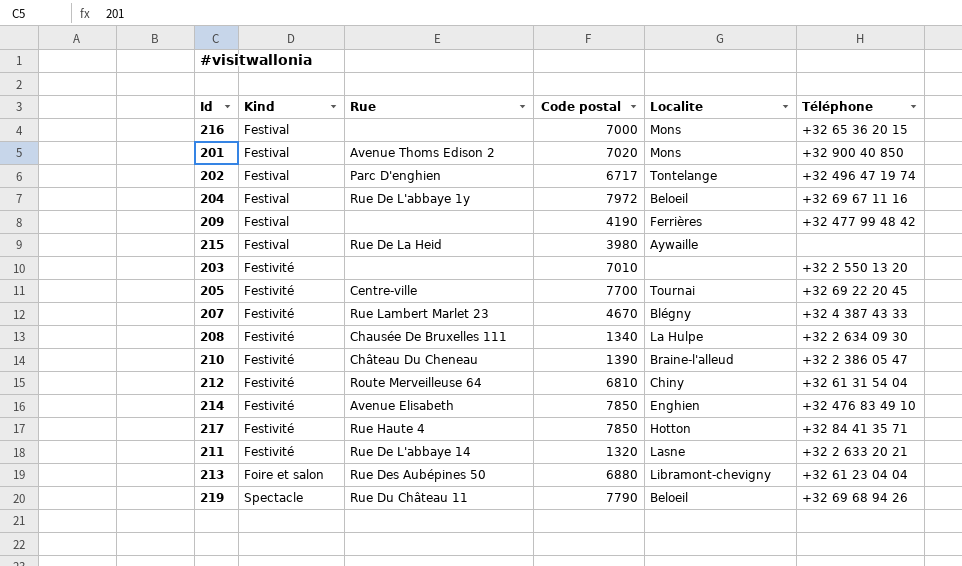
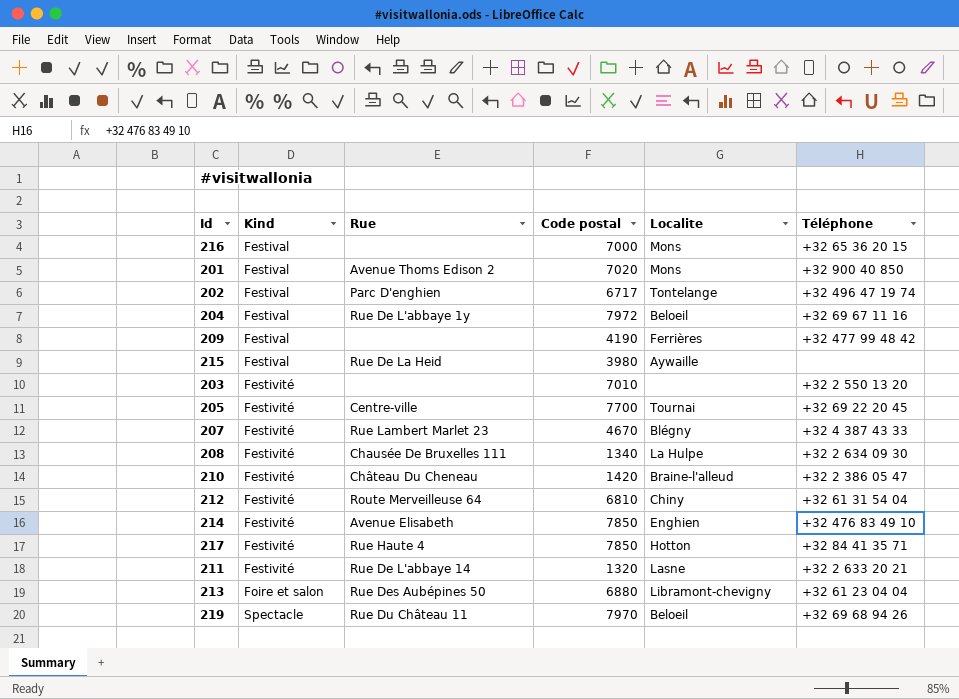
210 | Code postal: 1390 -> 1420
219 | Code postal: 7790 -> 7970

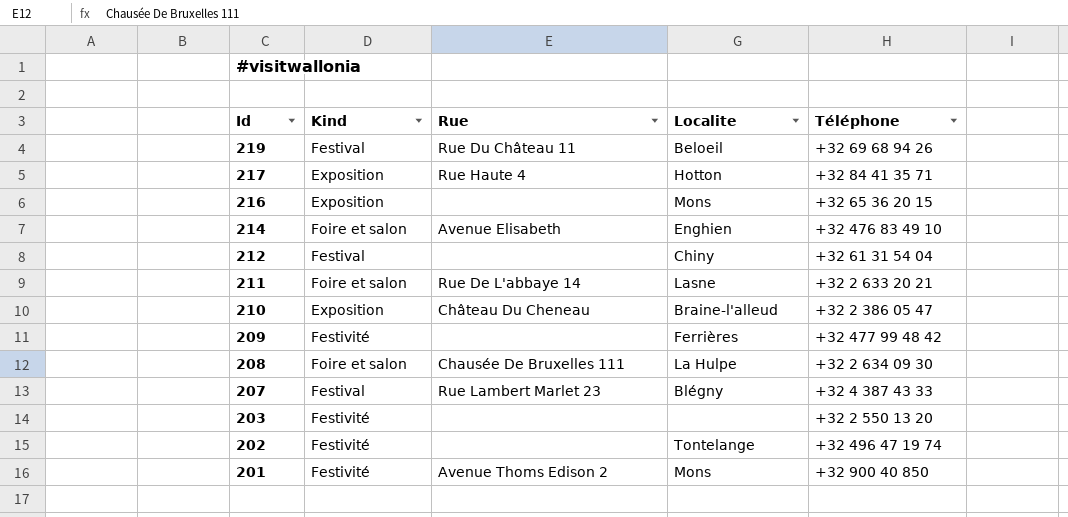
row order: Kind ascending -> Id descending
column Code postal | position: 4 -> none
row 204: Festival | Rue De L'abbaye 1y | 7972 | Beloeil | +32 69 67 11 16 -> none
row 215: Festival | Rue De La Heid | 3980 | Aywaille | none -> none
row 205: Festivité | Centre-ville | 7700 | Tournai | +32 69 22 20 45 -> none
row 213: Foire et salon | Rue Des Aubépines 50 | 6880 | Libramont-chevigny | +32 61 23 04 04 -> none
219 | Kind: Spectacle -> Festival
217 | Kind: Festivité -> Exposition
216 | Kind: Festival -> Exposition
214 | Kind: Festivité -> Foire et salon
212 | Kind: Festivité -> Festival
212 | Rue: Route Merveilleuse 64 -> none
211 | Kind: Festivité -> Foire et salon
210 | Kind: Festivité -> Exposition
209 | Kind: Festival -> Festivité
208 | Kind: Festivité -> Foire et salon
207 | Kind: Festivité -> Festival
202 | Kind: Festival -> Festivité
202 | Rue: Parc D'enghien -> none
201 | Kind: Festival -> Festivité

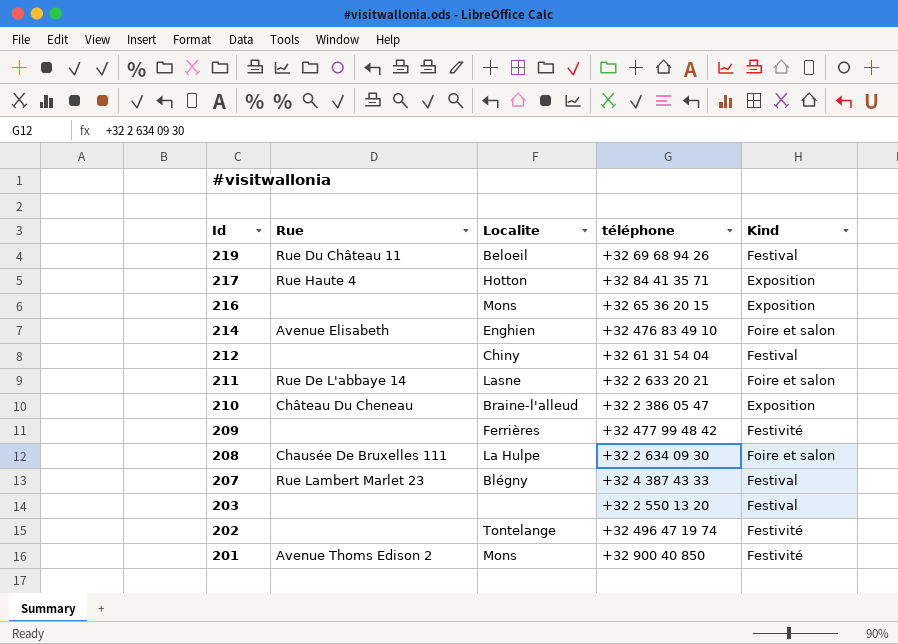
column name: Téléphone -> téléphone
column Kind | position: 2 -> 5
203 | Kind: Festivité -> Festival

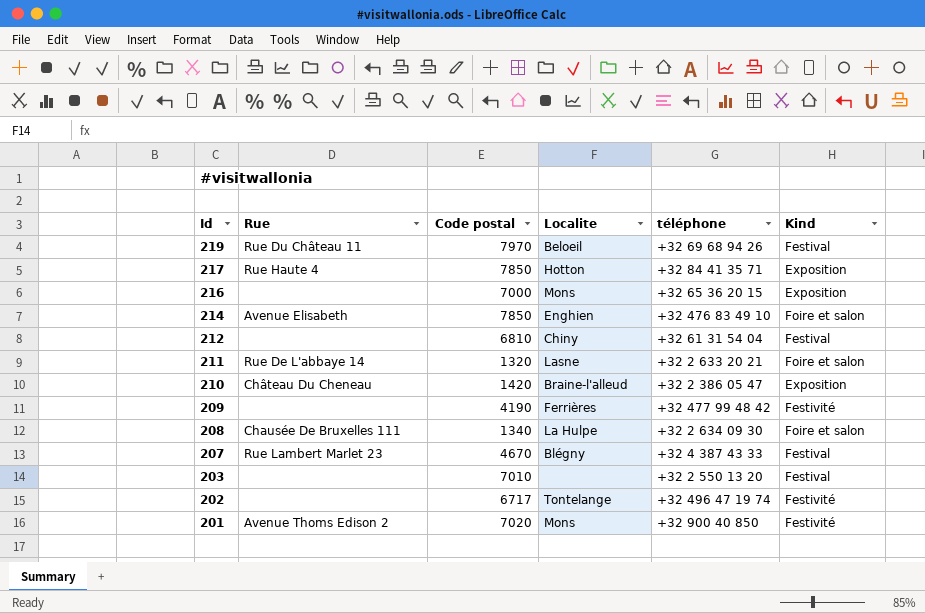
column Code postal | position: none -> 3

